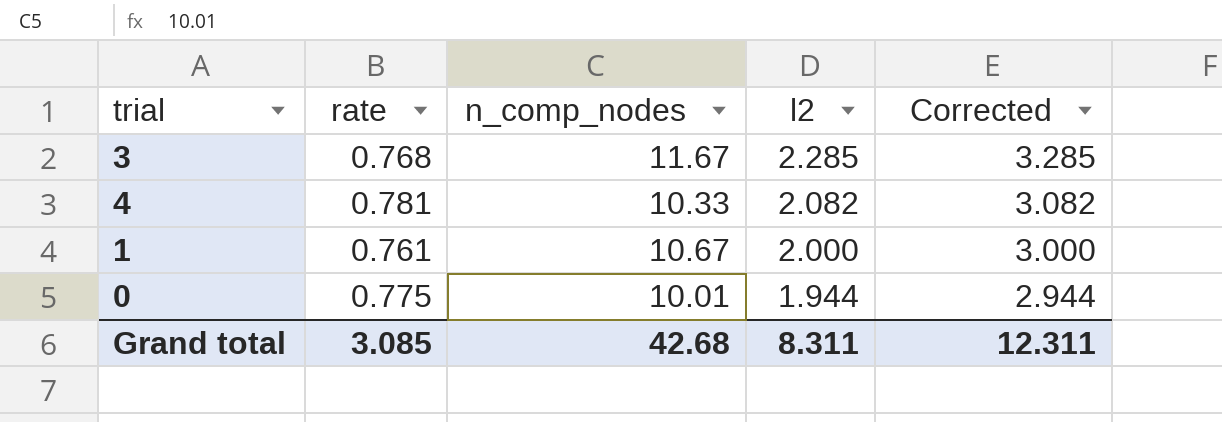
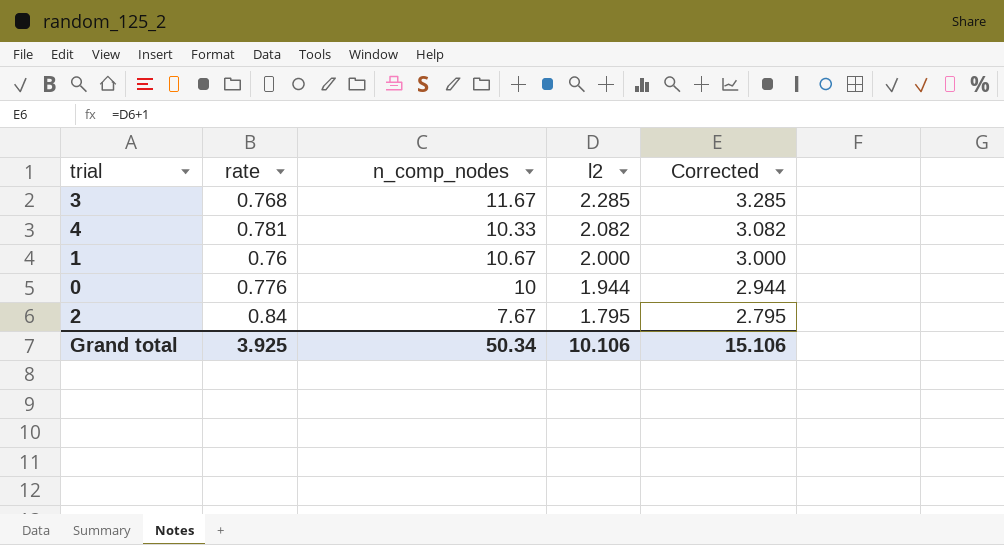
1 | rate: 0.761 -> 0.76
0 | rate: 0.775 -> 0.776
0 | n_comp_nodes: 10.01 -> 10
row 2: none -> 0.84 | 7.67 | 1.795 | 2.795
Grand total | rate: 3.085 -> 3.925
Grand total | n_comp_nodes: 42.68 -> 50.34
Grand total | l2: 8.311 -> 10.106
Grand total | Corrected: 12.311 -> 15.106

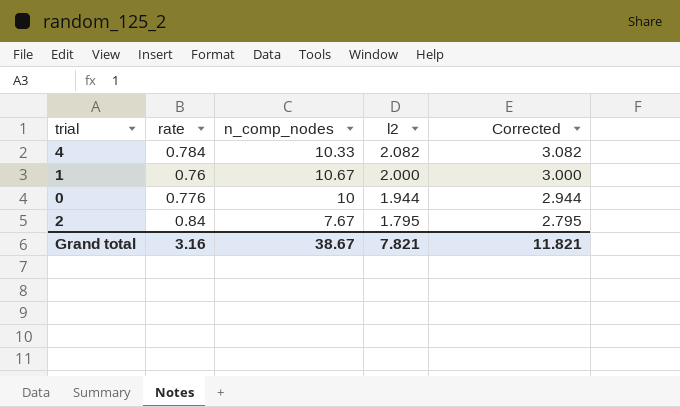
row 3: 0.768 | 11.67 | 2.285 | 3.285 -> none
4 | rate: 0.781 -> 0.784
Grand total | rate: 3.925 -> 3.16
Grand total | n_comp_nodes: 50.34 -> 38.67
Grand total | l2: 10.106 -> 7.821
Grand total | Corrected: 15.106 -> 11.821

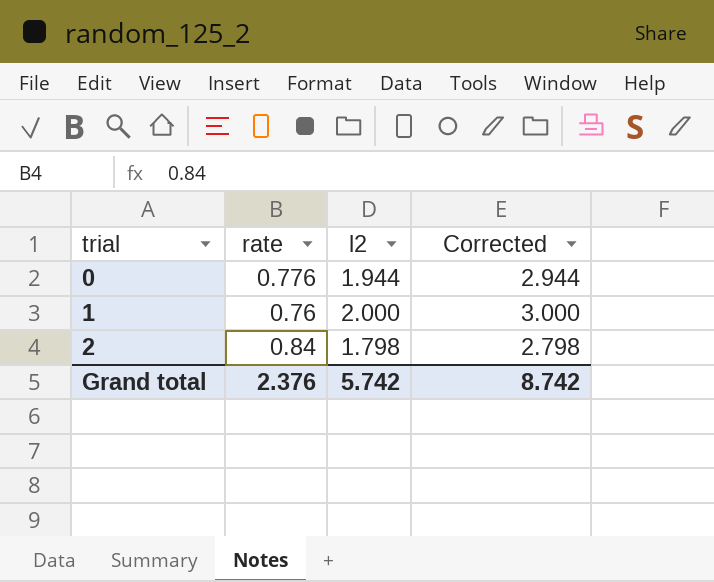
row order: l2 descending -> trial ascending
column n_comp_nodes | position: 3 -> none
row 4: 0.784 | 10.33 | 2.082 | 3.082 -> none
2 | l2: 1.795 -> 1.798
2 | Corrected: 2.795 -> 2.798
Grand total | rate: 3.16 -> 2.376
Grand total | l2: 7.821 -> 5.742
Grand total | Corrected: 11.821 -> 8.742

